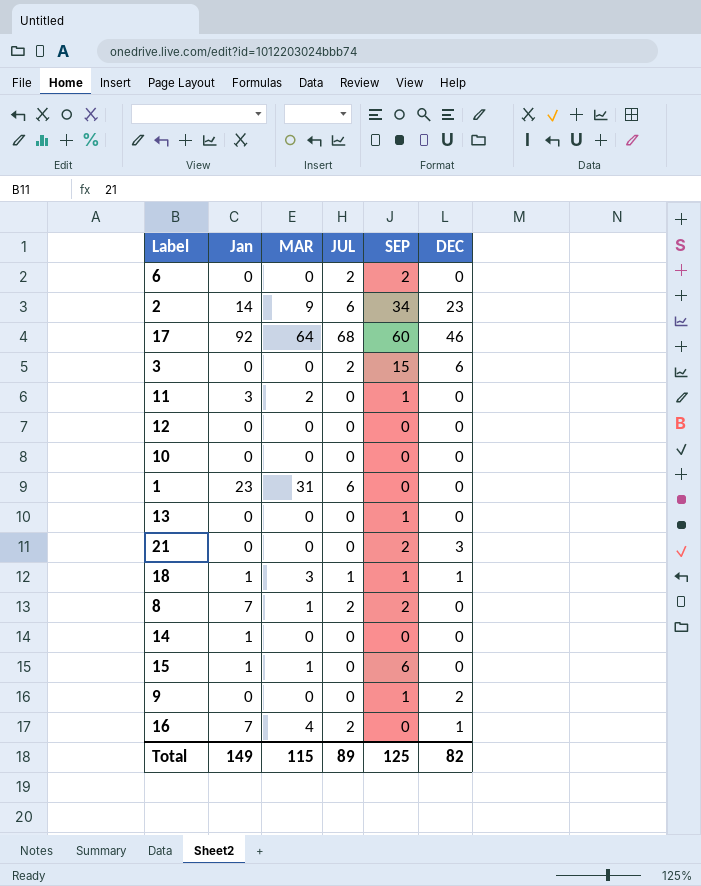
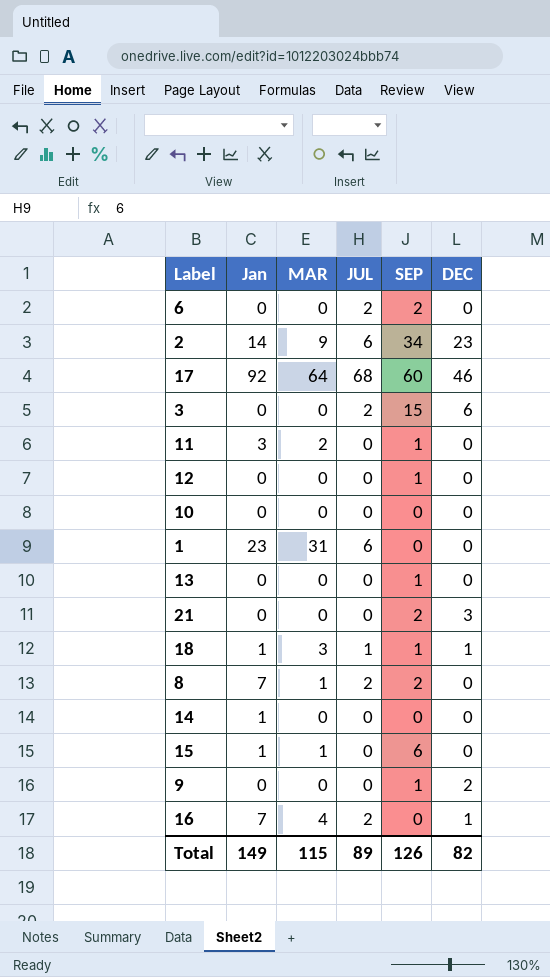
12 | SEP: 0 -> 1
Total | SEP: 125 -> 126

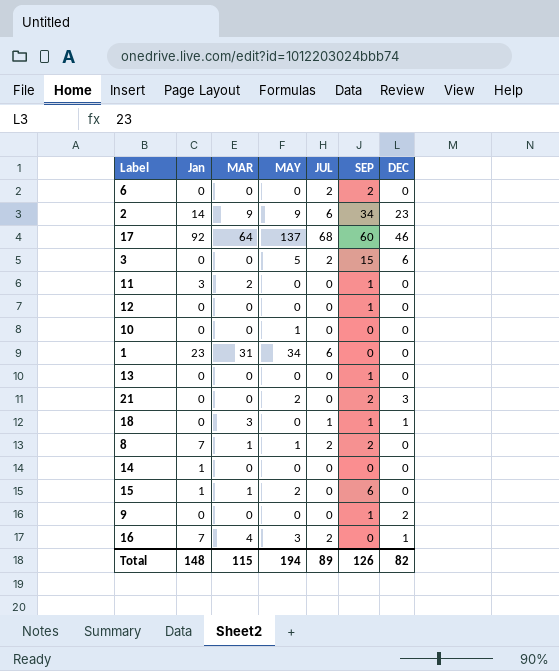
column MAY | position: none -> 4
18 | Jan: 1 -> 0
Total | Jan: 149 -> 148

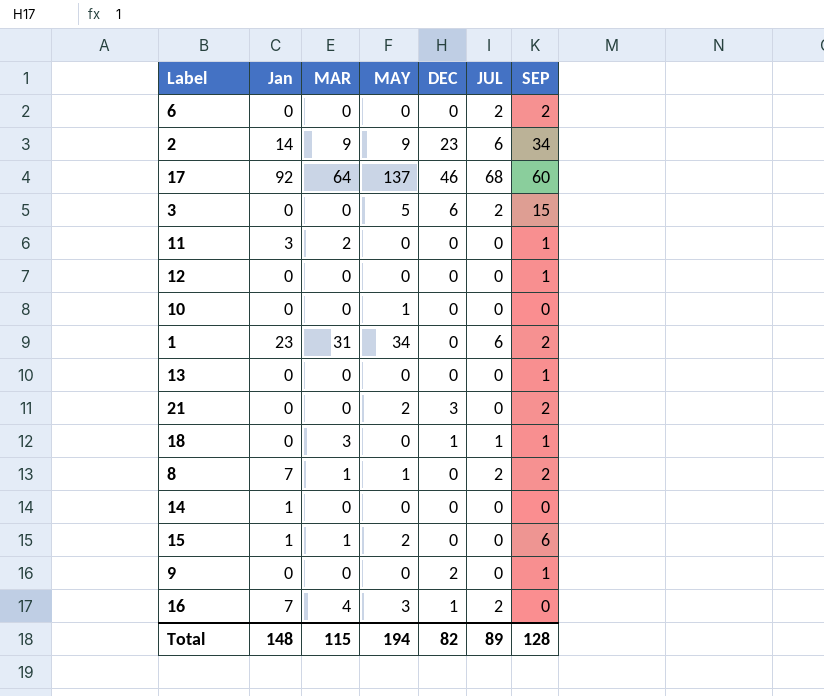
column DEC | position: 7 -> 5
1 | SEP: 0 -> 2
Total | SEP: 126 -> 128

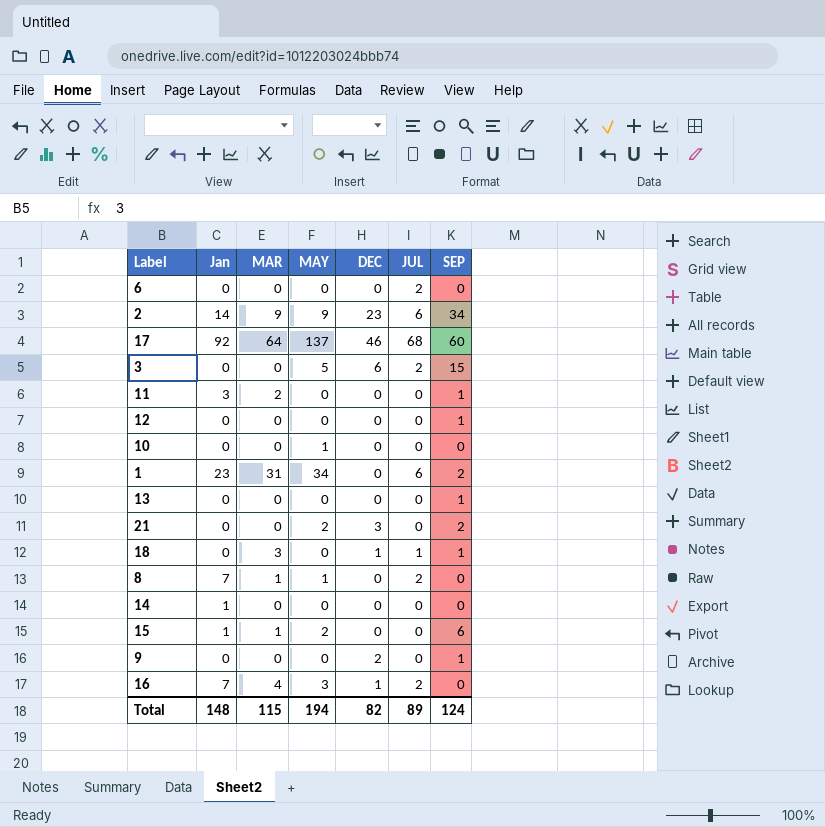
6 | SEP: 2 -> 0
8 | SEP: 2 -> 0
Total | SEP: 128 -> 124

